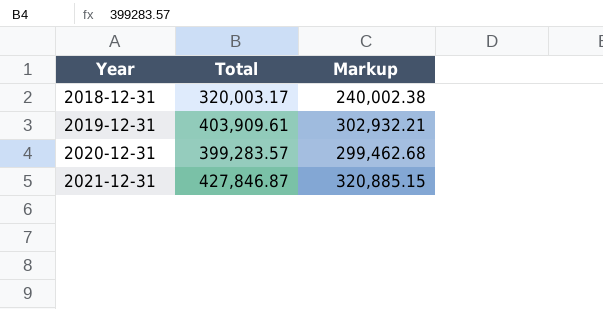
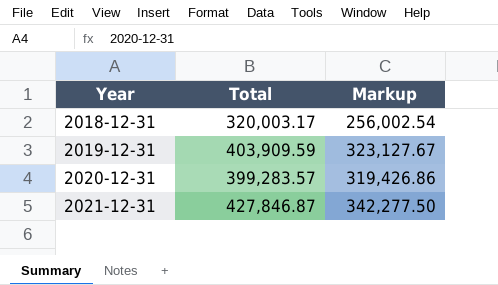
column Markup | formula: [Total] * 0.75 -> [Total] * 0.8
2019-12-31 | Total: 403,909.61 -> 403,909.59

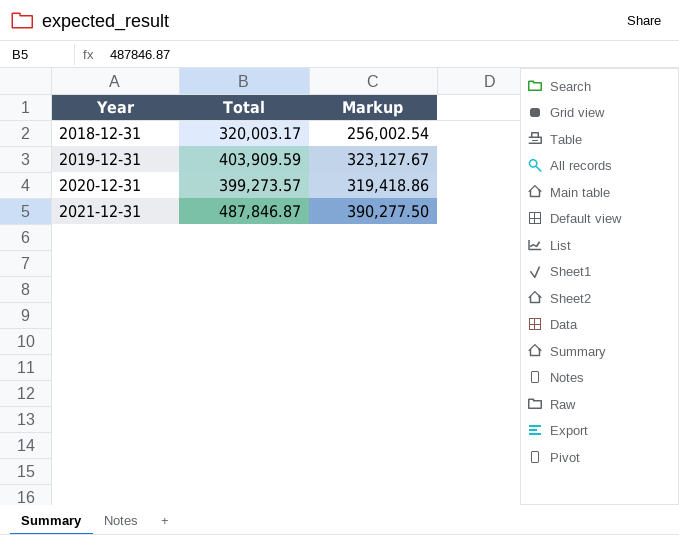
2020-12-31 | Total: 399,283.57 -> 399,273.57
2020-12-31 | Markup: 319,426.86 -> 319,418.86
2021-12-31 | Total: 427,846.87 -> 487,846.87
2021-12-31 | Markup: 342,277.50 -> 390,277.50

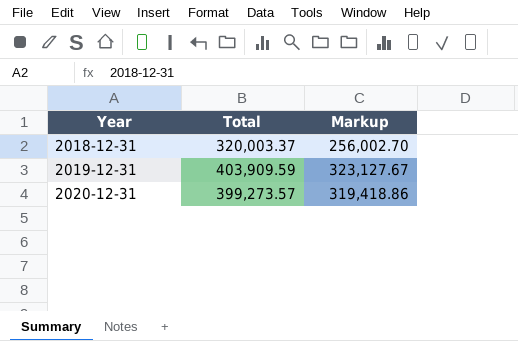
row 2021-12-31: 487,846.87 | 390,277.50 -> none
2018-12-31 | Total: 320,003.17 -> 320,003.37
2018-12-31 | Markup: 256,002.54 -> 256,002.70

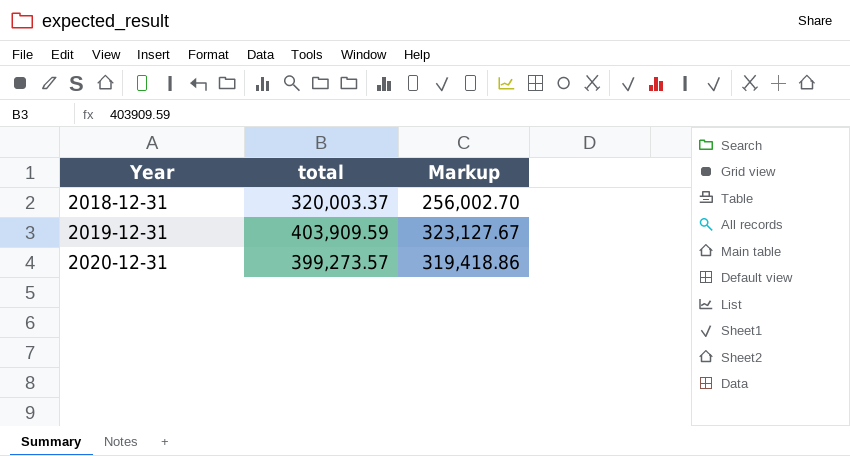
column name: Total -> total

